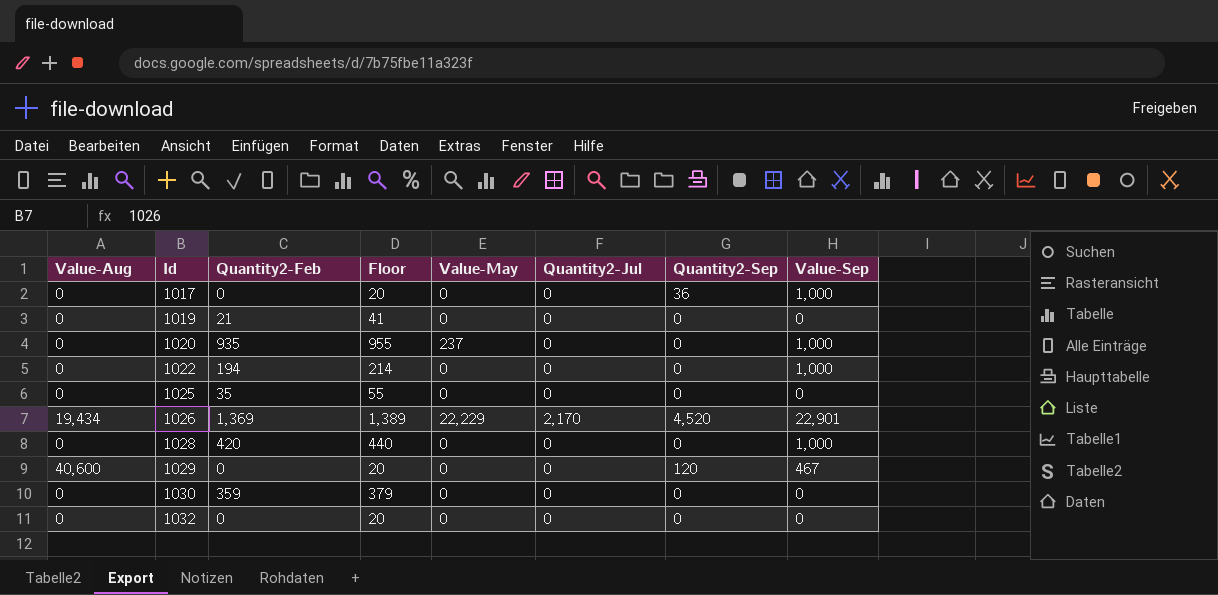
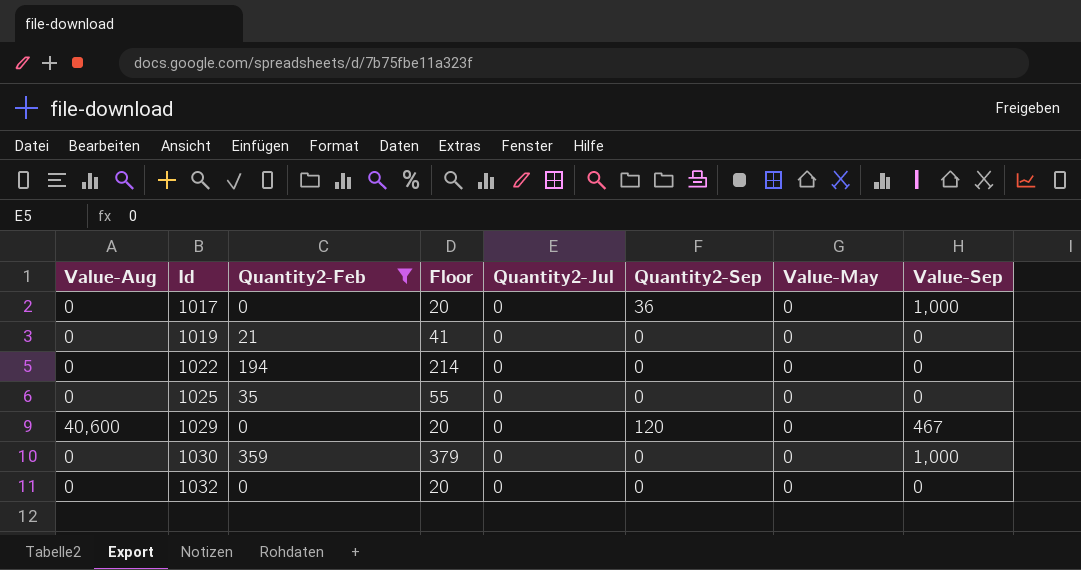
filter: none -> Quantity2-Feb <= 359
column Value-May | position: 5 -> 7
1022 | Value-Sep: 1,000 -> 0
1030 | Value-Sep: 0 -> 1,000

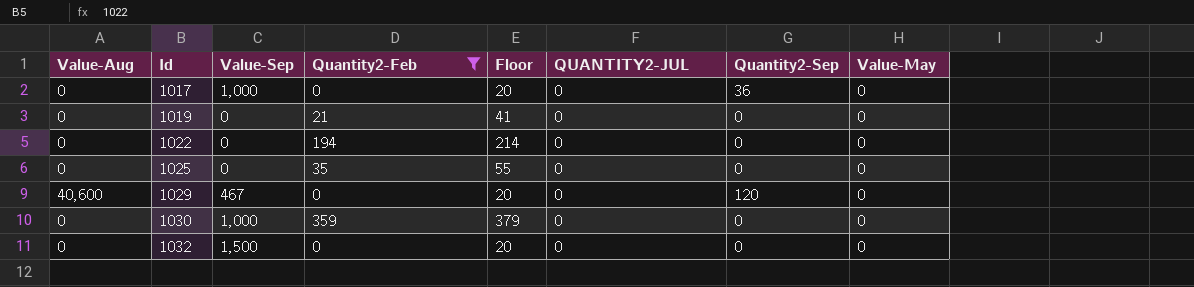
column Value-Sep | position: 8 -> 3
column name: Quantity2-Jul -> QUANTITY2-JUL
1032 | Value-Sep: 0 -> 1,500

